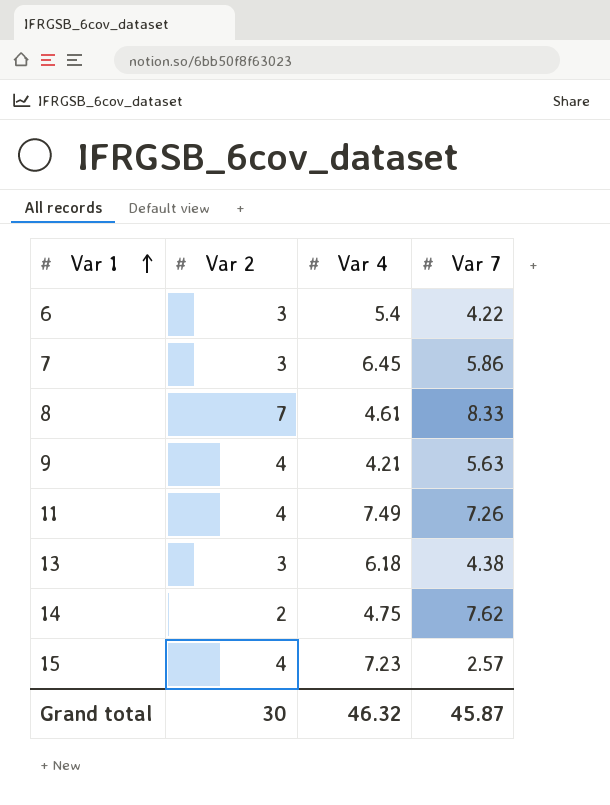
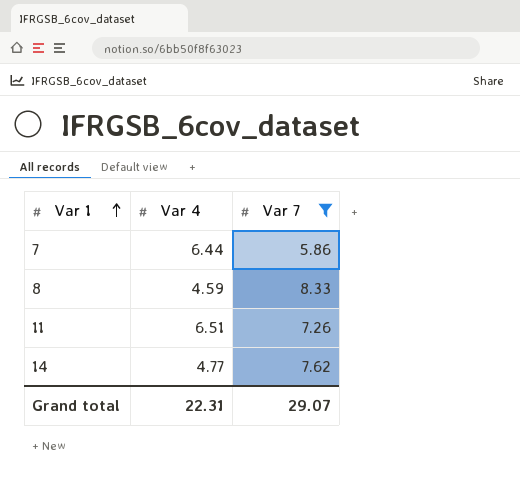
filter: none -> Var 7 >= 5.86
column Var 2 | position: 2 -> none
7 | Var 4: 6.45 -> 6.44
8 | Var 4: 4.61 -> 4.59
11 | Var 4: 7.49 -> 6.51
14 | Var 4: 4.75 -> 4.77
Grand total | Var 4: 46.32 -> 22.31
Grand total | Var 7: 45.87 -> 29.07

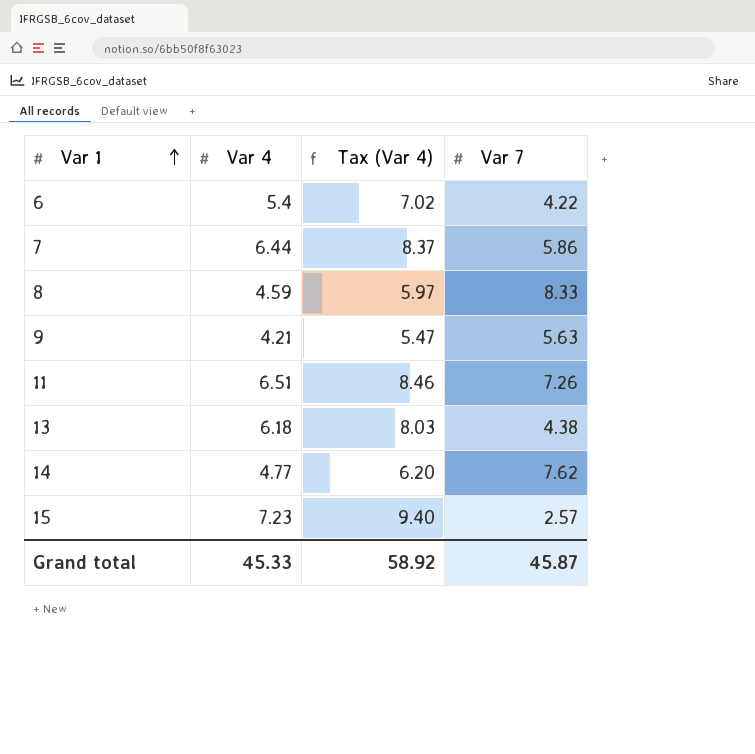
filter: Var 7 >= 5.86 -> none
column Tax (Var 4) | formula: none -> [Var 4] * 1.3
Grand total | Var 4: 22.31 -> 45.33
Grand total | Var 7: 29.07 -> 45.87

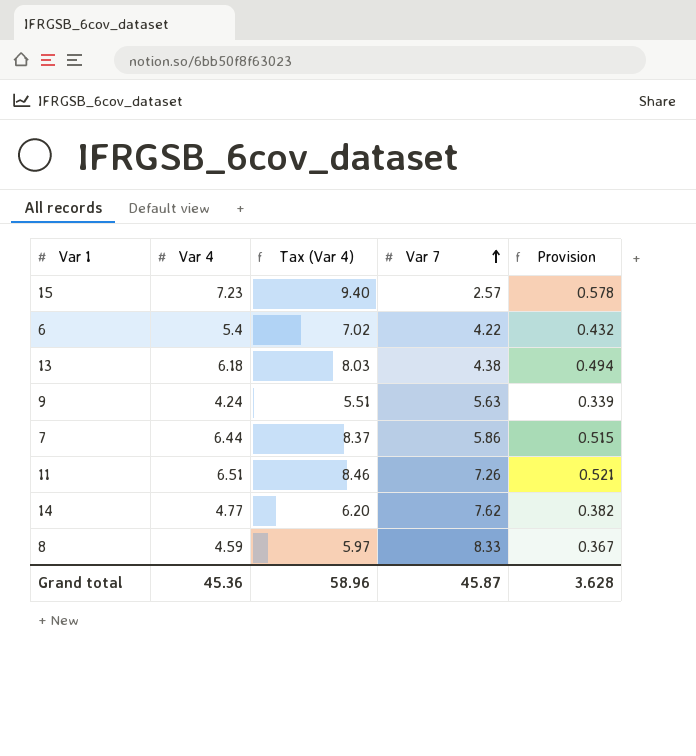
row order: Var 1 ascending -> Var 7 ascending
column Provision | formula: none -> [Var 4] * 0.08
9 | Var 4: 4.21 -> 4.24
9 | Tax (Var 4): 5.47 -> 5.51
Grand total | Var 4: 45.33 -> 45.36
Grand total | Tax (Var 4): 58.92 -> 58.96

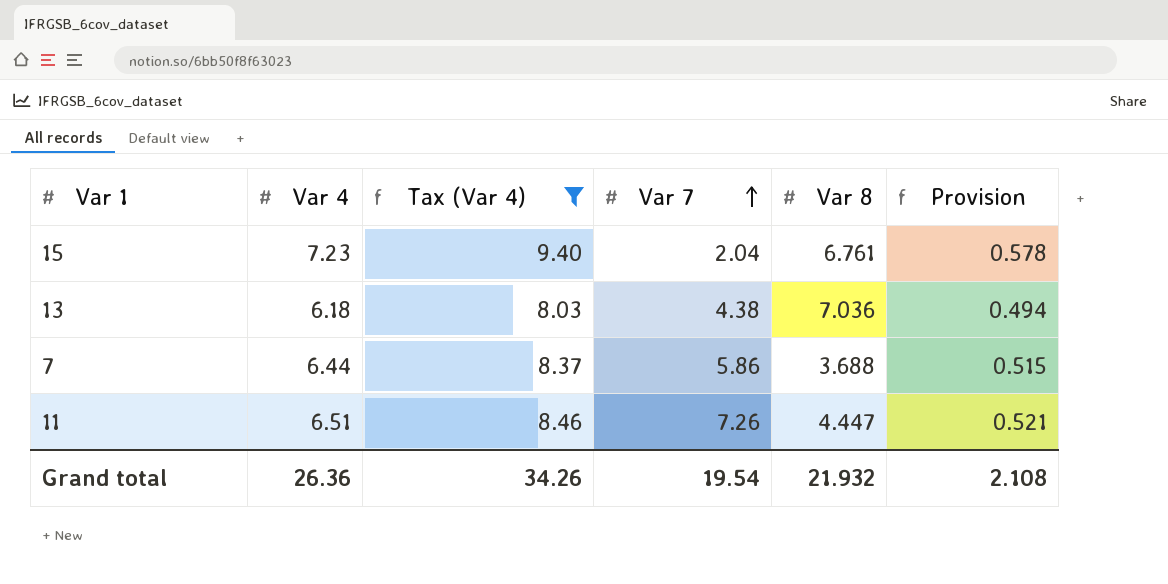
filter: none -> Tax (Var 4) >= 8.03
column Var 8 | position: none -> 5
15 | Var 7: 2.57 -> 2.04
Grand total | Var 4: 45.36 -> 26.36
Grand total | Tax (Var 4): 58.96 -> 34.26
Grand total | Var 7: 45.87 -> 19.54
Grand total | Provision: 3.628 -> 2.108

